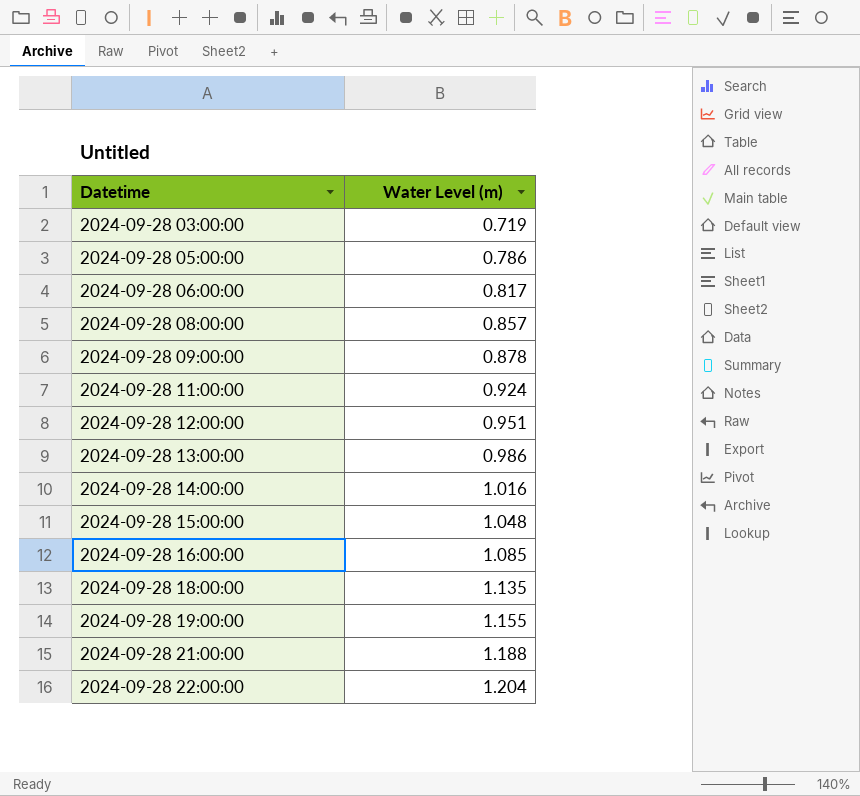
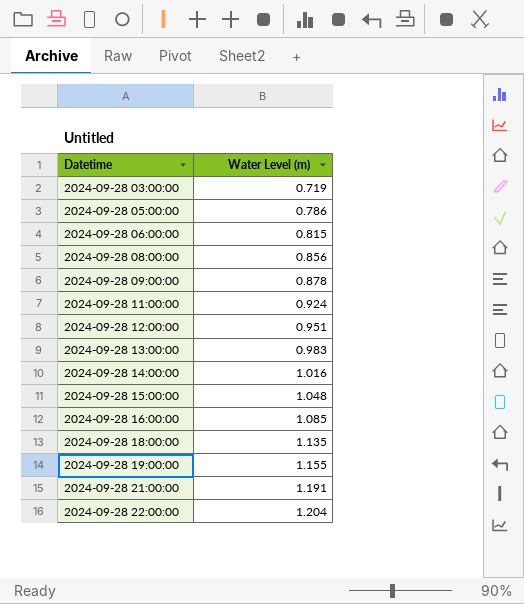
2024-09-28 06:00:00 | Water Level (m): 0.817 -> 0.815
2024-09-28 08:00:00 | Water Level (m): 0.857 -> 0.856
2024-09-28 13:00:00 | Water Level (m): 0.986 -> 0.983
2024-09-28 21:00:00 | Water Level (m): 1.188 -> 1.191

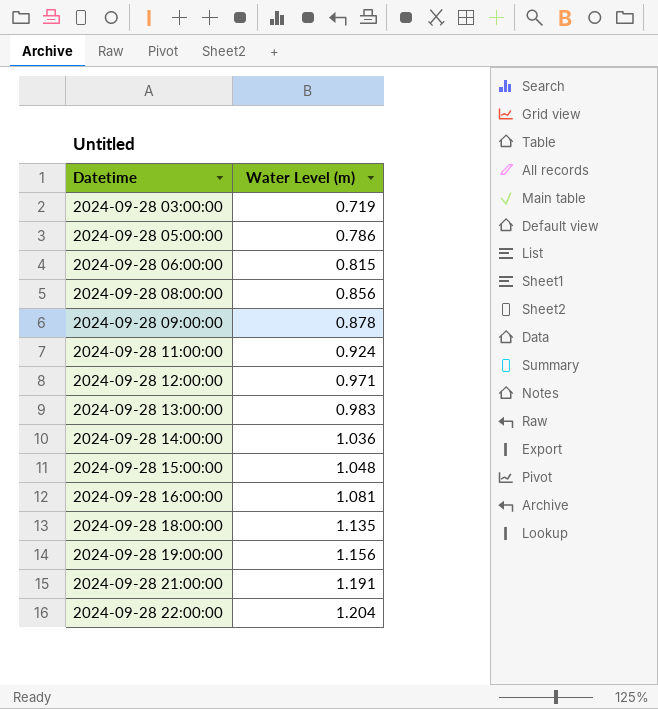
2024-09-28 12:00:00 | Water Level (m): 0.951 -> 0.971
2024-09-28 14:00:00 | Water Level (m): 1.016 -> 1.036
2024-09-28 16:00:00 | Water Level (m): 1.085 -> 1.081
2024-09-28 19:00:00 | Water Level (m): 1.155 -> 1.156

